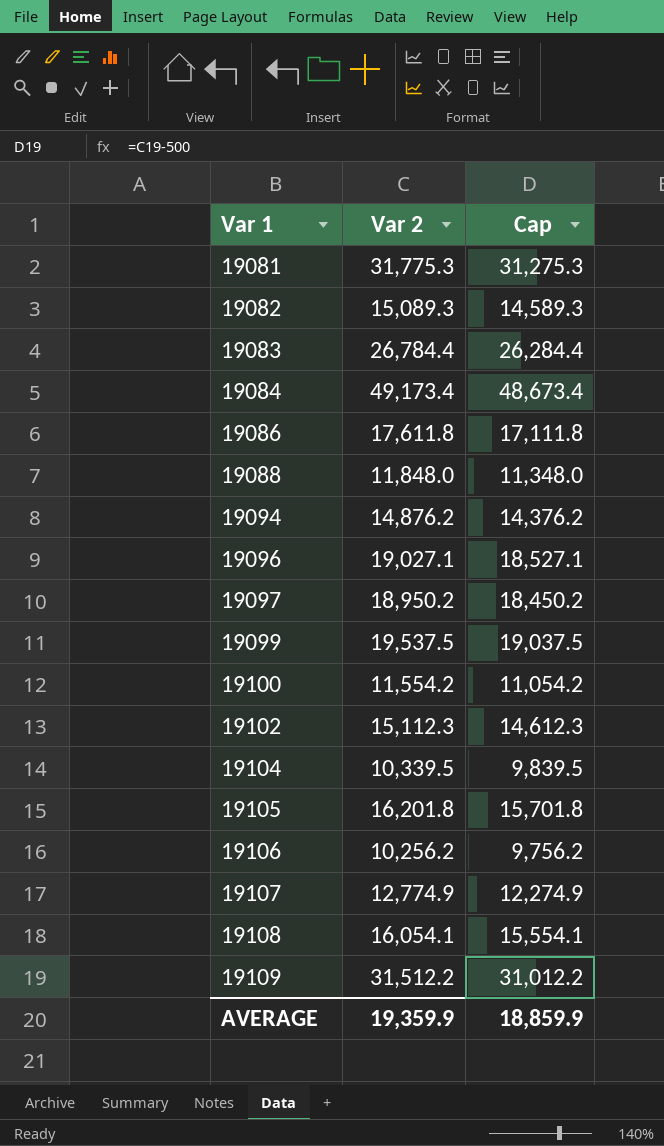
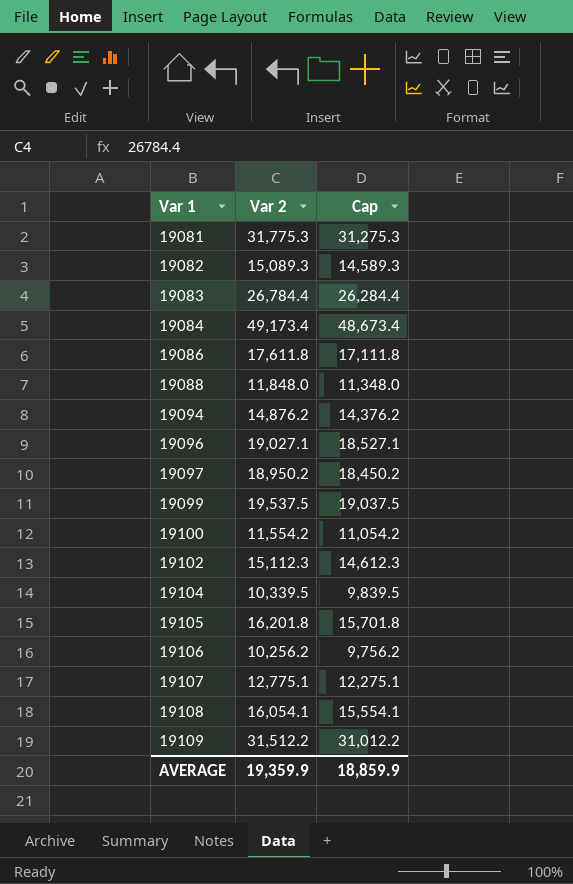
19107 | Var 2: 12,774.9 -> 12,775.1
19107 | Cap: 12,274.9 -> 12,275.1

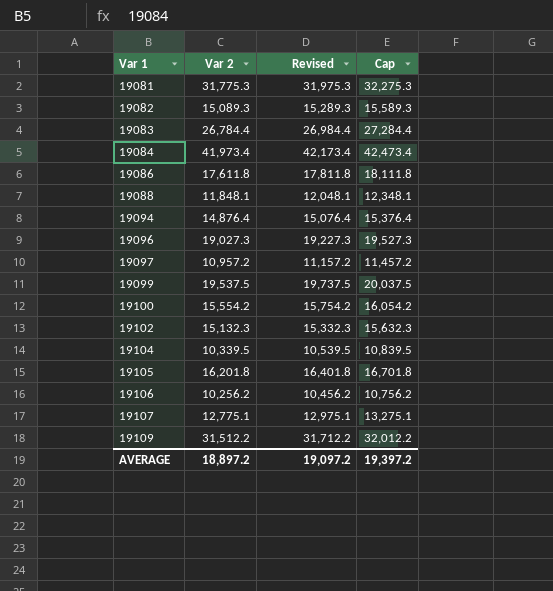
column Revised | formula: none -> [Var 2] + 200
column Cap | formula: [Var 2] - 500 -> [Var 2] + 500
row 19108: 16,054.1 | 15,554.1 -> none
19084 | Var 2: 49,173.4 -> 41,973.4
19088 | Var 2: 11,848.0 -> 11,848.1
19094 | Var 2: 14,876.2 -> 14,876.4
19096 | Var 2: 19,027.1 -> 19,027.3
19097 | Var 2: 18,950.2 -> 10,957.2
19100 | Var 2: 11,554.2 -> 15,554.2
19102 | Var 2: 15,112.3 -> 15,132.3
AVERAGE | Var 2: 19,359.9 -> 18,897.2
AVERAGE | Cap: 18,859.9 -> 19,397.2

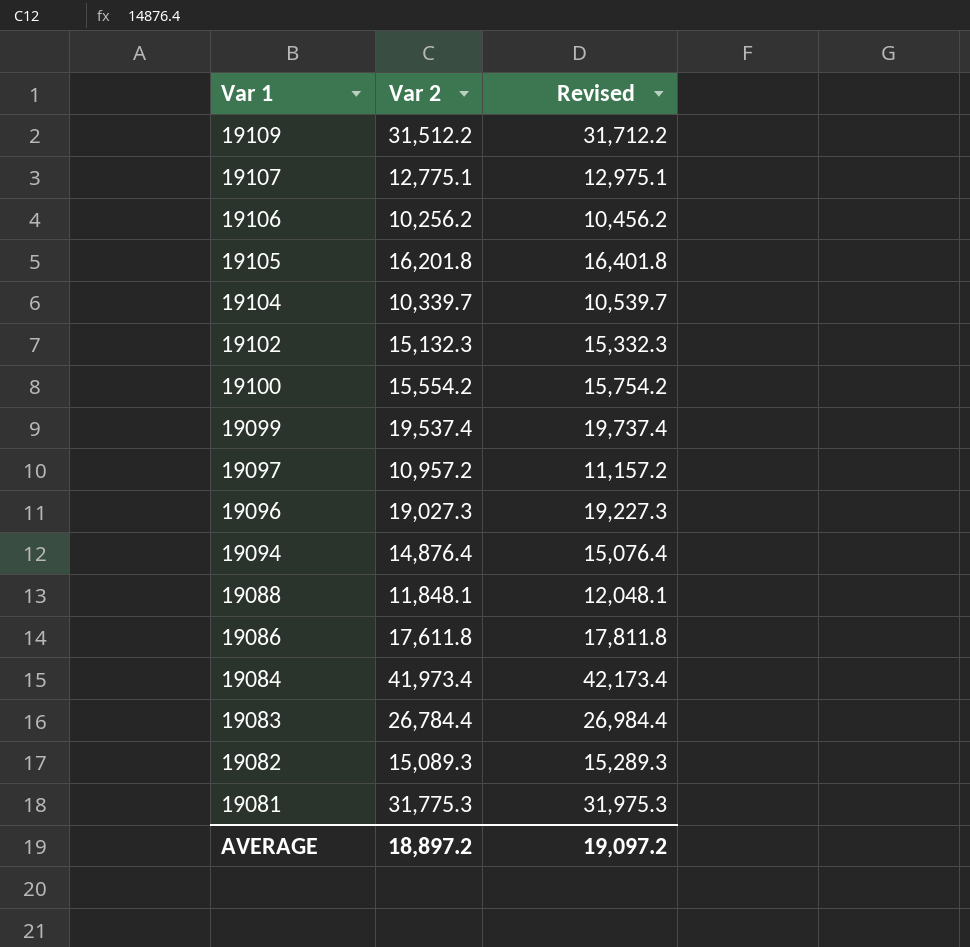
row order: Var 1 ascending -> Var 1 descending
column Cap | formula: [Var 2] + 500 -> none
19104 | Var 2: 10,339.5 -> 10,339.7
19104 | Revised: 10,539.5 -> 10,539.7
19099 | Var 2: 19,537.5 -> 19,537.4
19099 | Revised: 19,737.5 -> 19,737.4

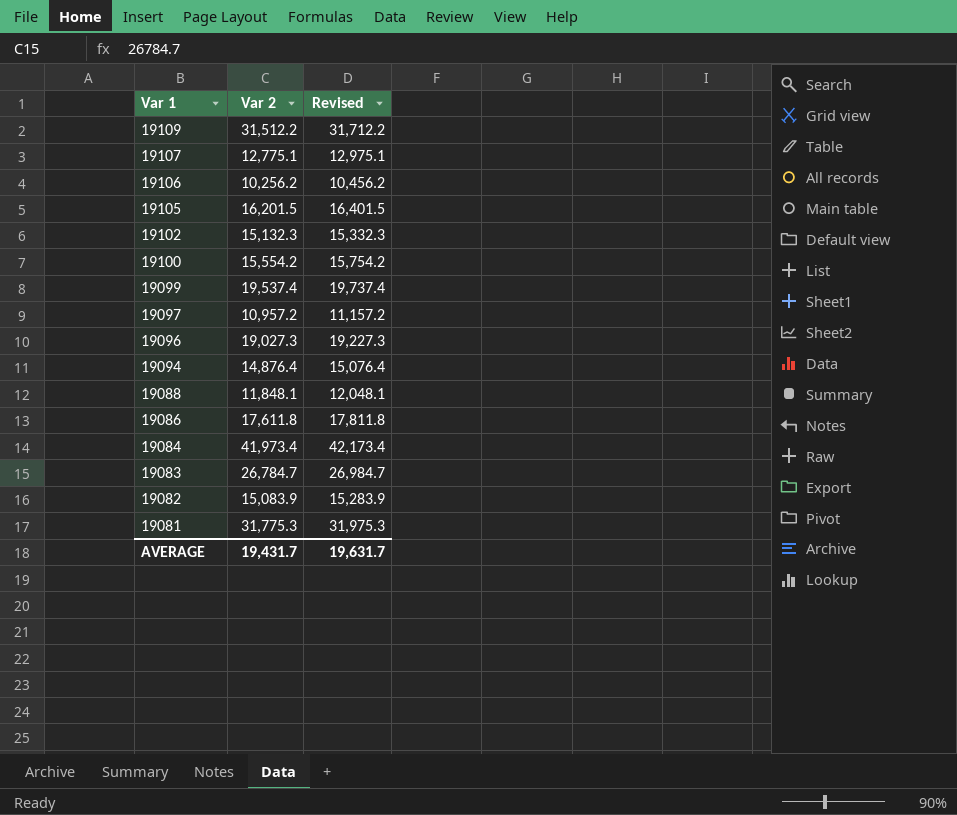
row 19104: 10,339.7 | 10,539.7 -> none
19105 | Var 2: 16,201.8 -> 16,201.5
19105 | Revised: 16,401.8 -> 16,401.5
19083 | Var 2: 26,784.4 -> 26,784.7
19083 | Revised: 26,984.4 -> 26,984.7
19082 | Var 2: 15,089.3 -> 15,083.9
19082 | Revised: 15,289.3 -> 15,283.9
AVERAGE | Var 2: 18,897.2 -> 19,431.7
AVERAGE | Revised: 19,097.2 -> 19,631.7

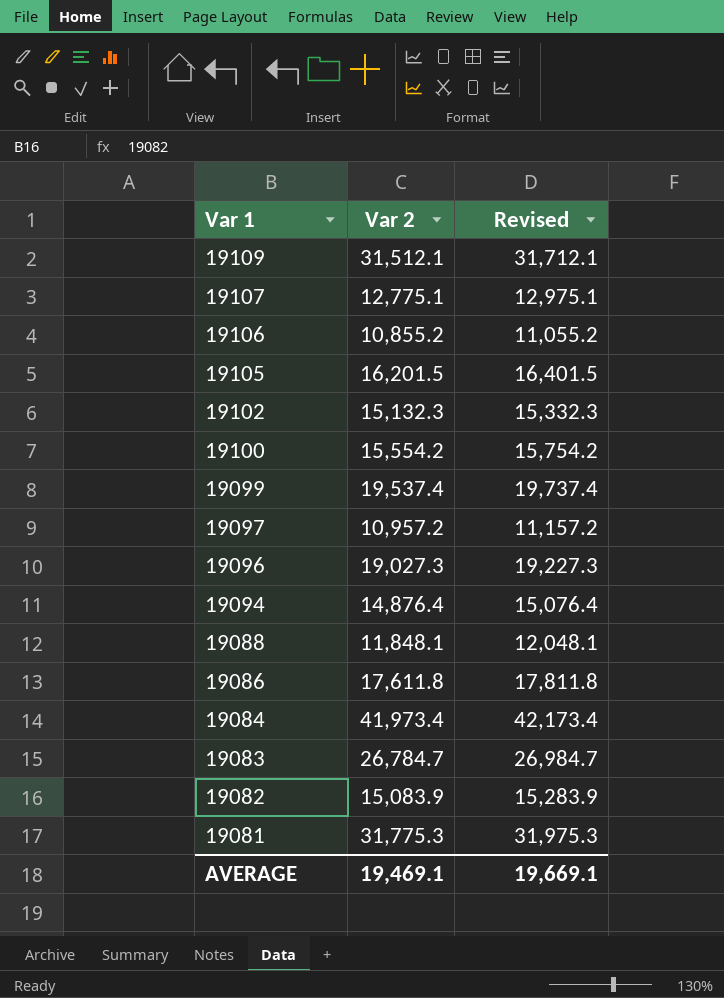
19109 | Var 2: 31,512.2 -> 31,512.1
19109 | Revised: 31,712.2 -> 31,712.1
19106 | Var 2: 10,256.2 -> 10,855.2
19106 | Revised: 10,456.2 -> 11,055.2
AVERAGE | Var 2: 19,431.7 -> 19,469.1
AVERAGE | Revised: 19,631.7 -> 19,669.1

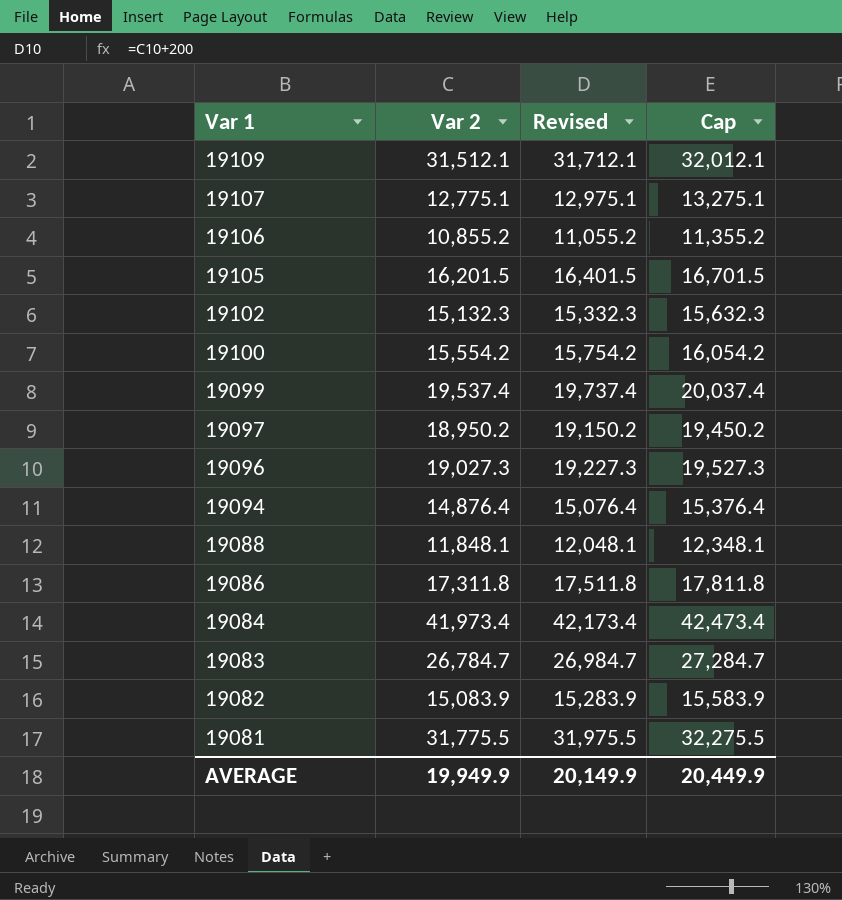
column Cap | formula: none -> [Var 2] + 500
19097 | Var 2: 10,957.2 -> 18,950.2
19097 | Revised: 11,157.2 -> 19,150.2
19086 | Var 2: 17,611.8 -> 17,311.8
19086 | Revised: 17,811.8 -> 17,511.8
19081 | Var 2: 31,775.3 -> 31,775.5
19081 | Revised: 31,975.3 -> 31,975.5
AVERAGE | Var 2: 19,469.1 -> 19,949.9
AVERAGE | Revised: 19,669.1 -> 20,149.9

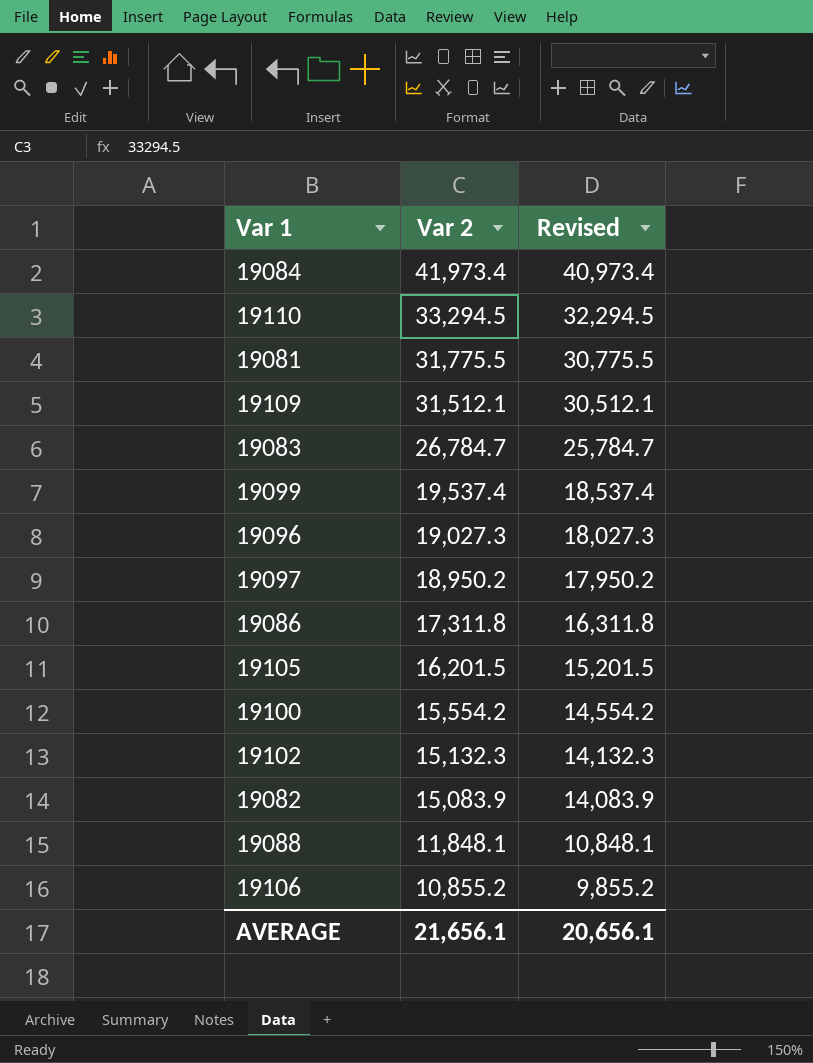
row order: Var 1 descending -> Var 2 descending
column Cap | formula: [Var 2] + 500 -> none
column Revised | formula: [Var 2] + 200 -> [Var 2] - 1000
row 19107: 12,775.1 | 12,975.1 | 13,275.1 -> none
row 19094: 14,876.4 | 15,076.4 | 15,376.4 -> none
row 19110: none -> 33,294.5 | 32,294.5
AVERAGE | Var 2: 19,949.9 -> 21,656.1
AVERAGE | Revised: 20,149.9 -> 20,656.1

